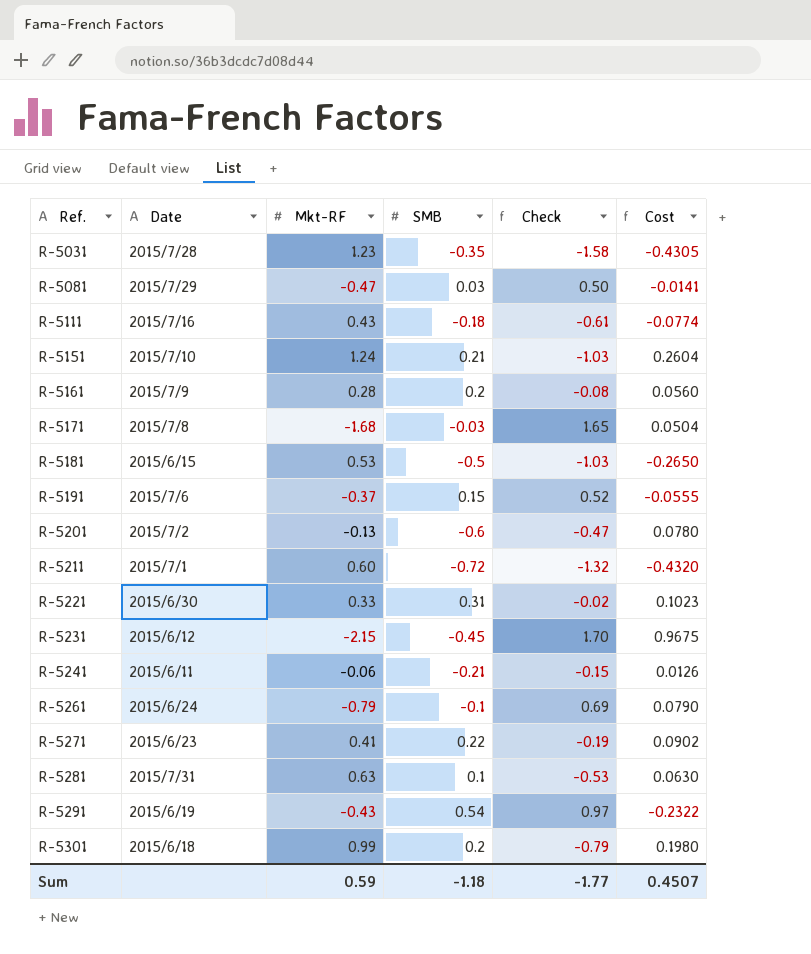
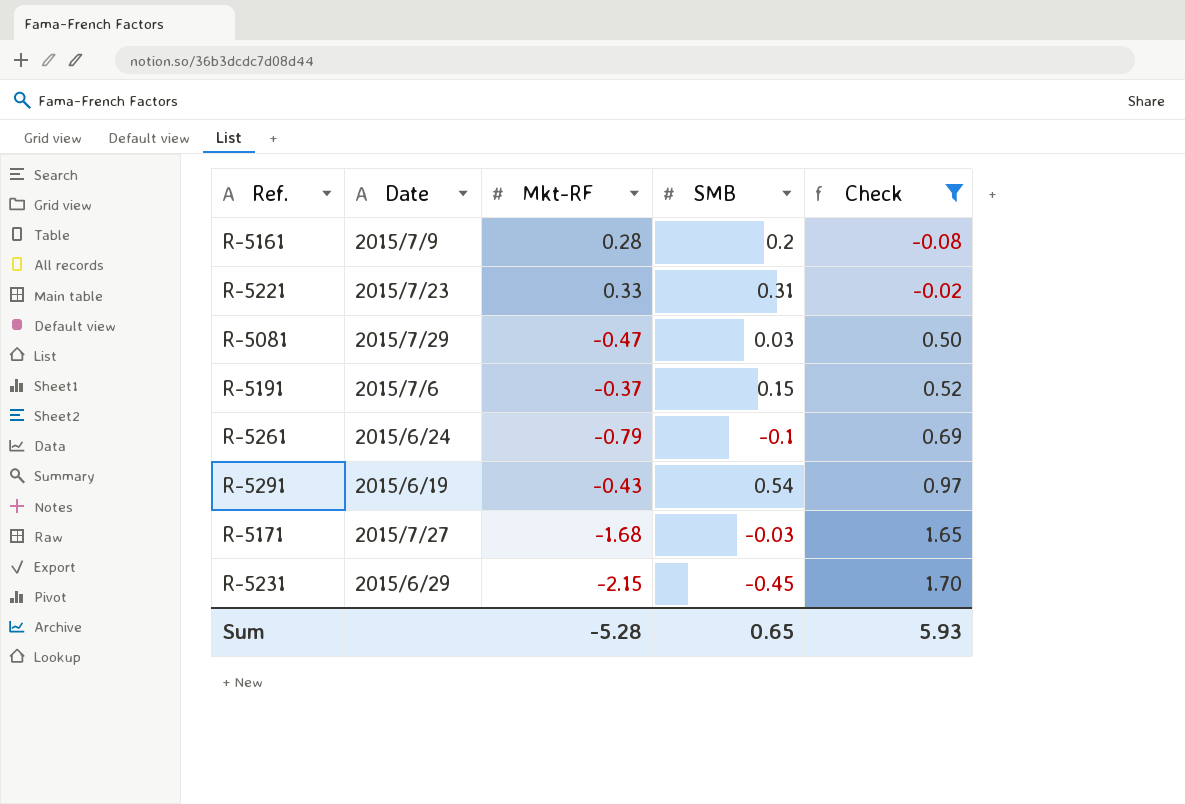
filter: none -> Check >= -0.08
row order: Ref. ascending -> Check ascending
column Cost | formula: [Mkt-RF] * [SMB] -> none
R-5221 | Date: 2015/6/30 -> 2015/7/23
R-5171 | Date: 2015/7/8 -> 2015/7/27
R-5231 | Date: 2015/6/12 -> 2015/6/29
Sum | Mkt-RF: 0.59 -> -5.28
Sum | SMB: -1.18 -> 0.65
Sum | Check: -1.77 -> 5.93

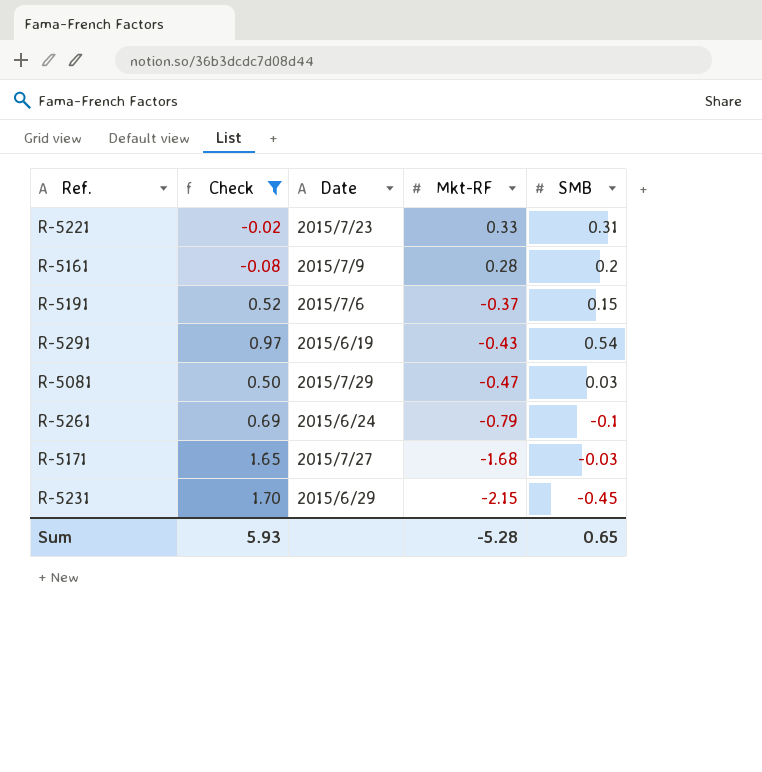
row order: Check ascending -> Mkt-RF descending
column Check | position: 5 -> 2

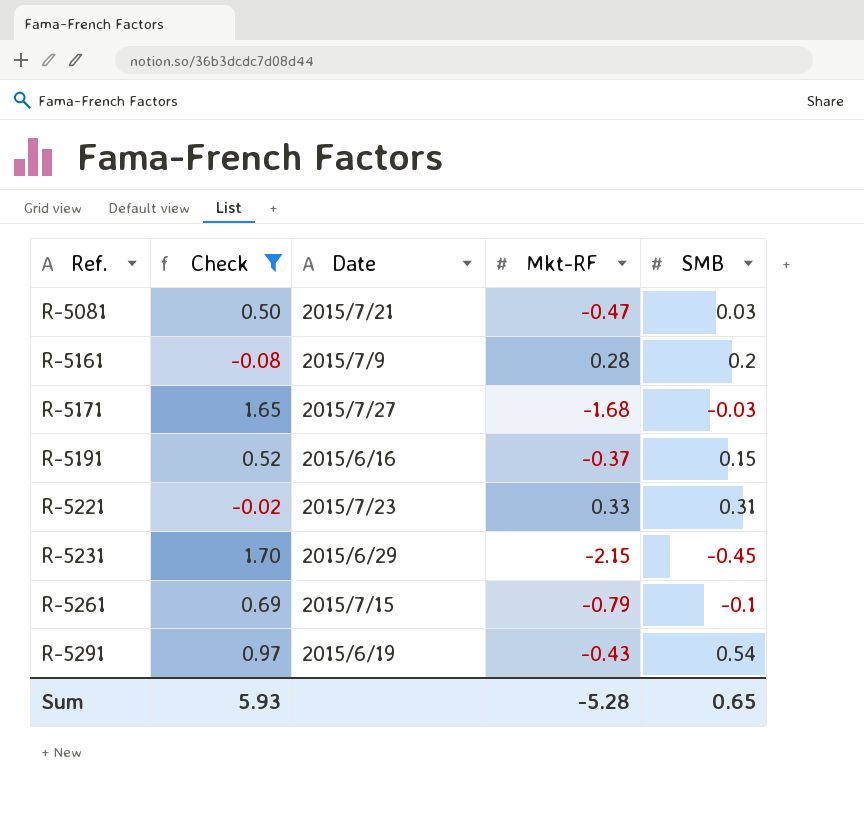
row order: Mkt-RF descending -> Ref. ascending
R-5081 | Date: 2015/7/29 -> 2015/7/21
R-5191 | Date: 2015/7/6 -> 2015/6/16
R-5261 | Date: 2015/6/24 -> 2015/7/15

